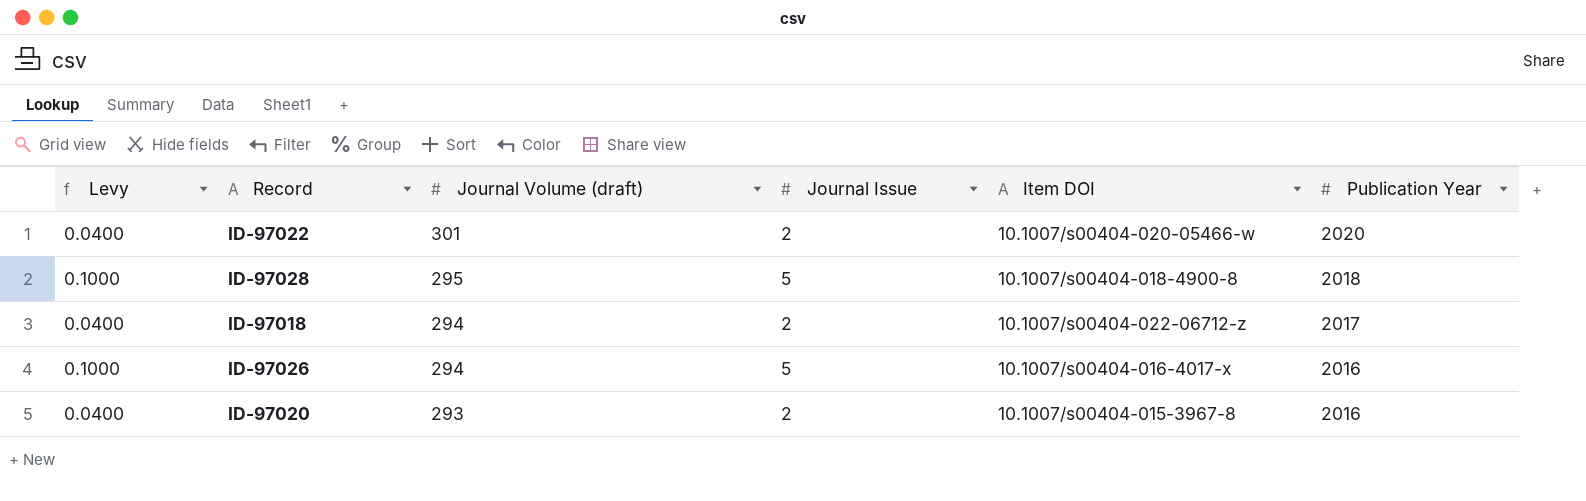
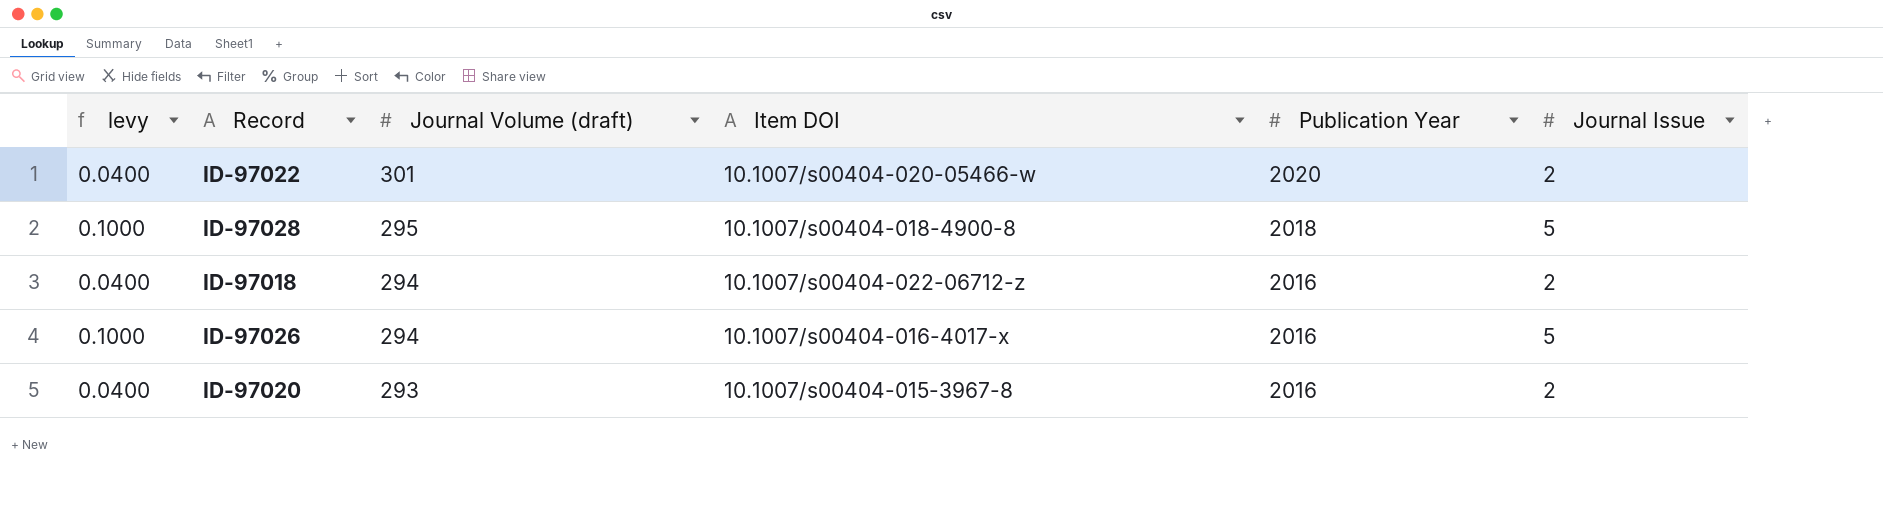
column name: Levy -> levy
column Journal Issue | position: 4 -> 6
ID-97018 | Publication Year: 2017 -> 2016

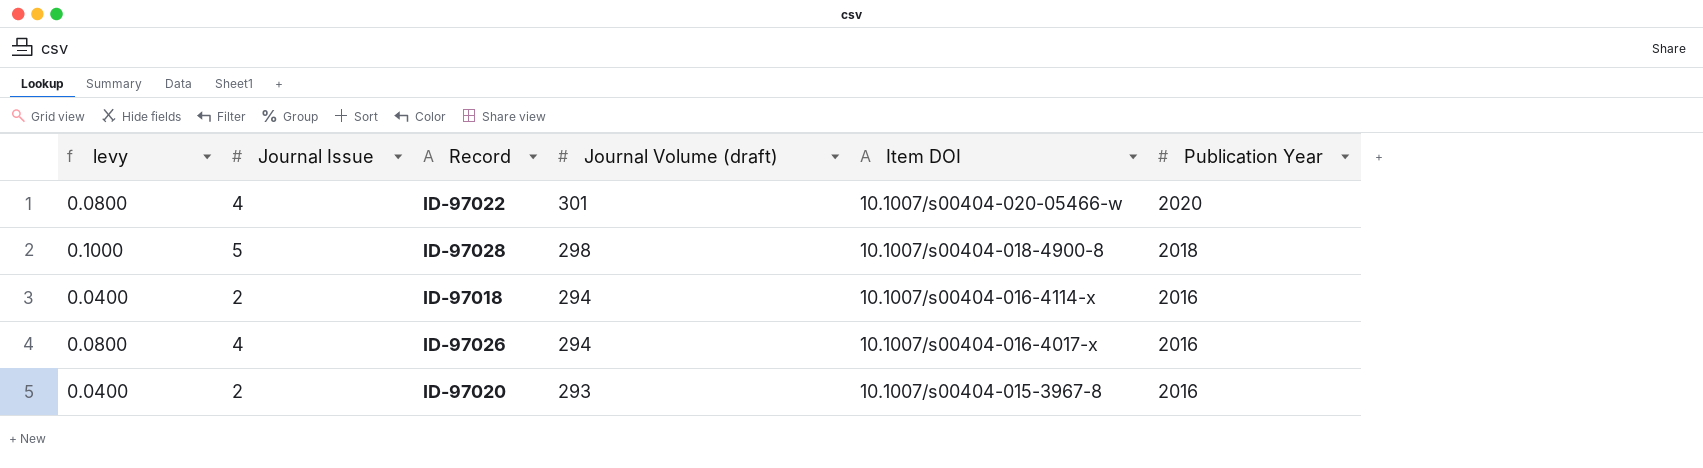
column Journal Issue | position: 6 -> 2
ID-97022 | levy: 0.0400 -> 0.0800
ID-97022 | Journal Issue: 2 -> 4
ID-97028 | Journal Volume (draft): 295 -> 298
ID-97018 | Item DOI: 10.1007/s00404-022-06712-z -> 10.1007/s00404-016-4114-x
ID-97026 | levy: 0.1000 -> 0.0800
ID-97026 | Journal Issue: 5 -> 4

